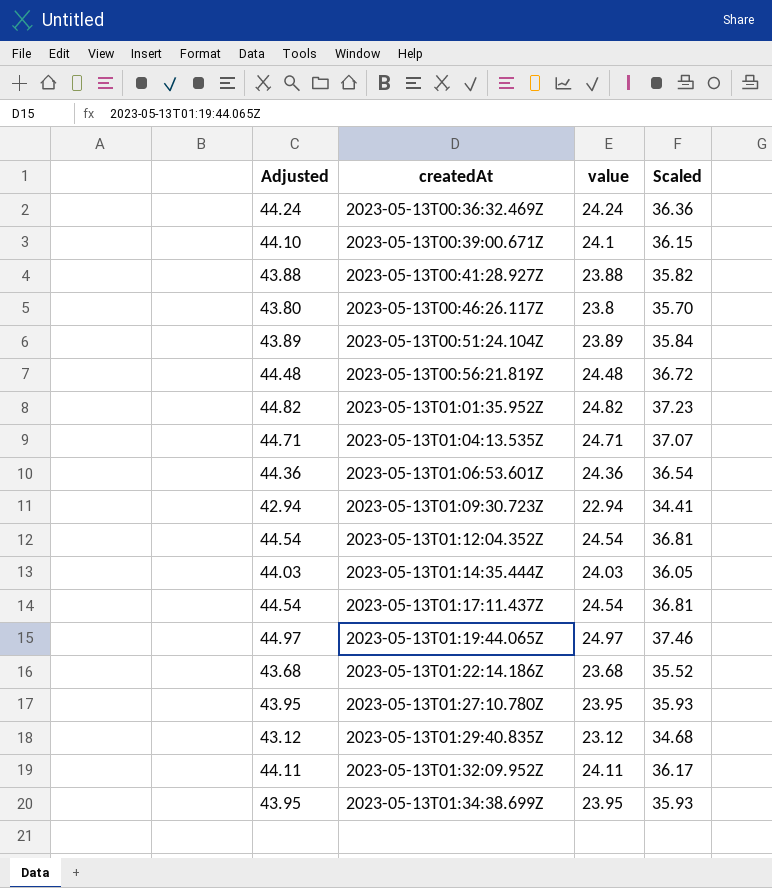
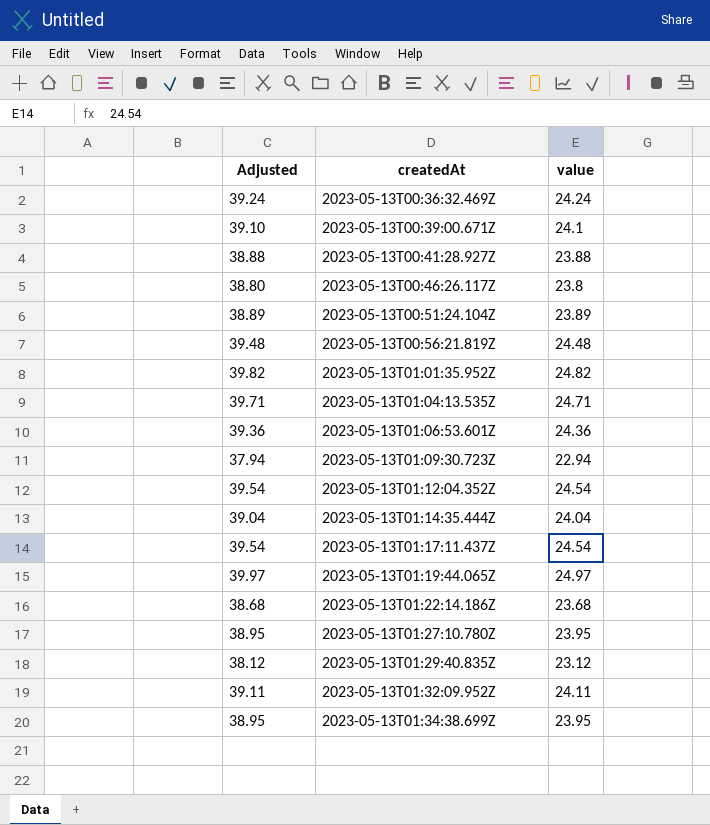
column Scaled | formula: [value] * 1.5 -> none
column Adjusted | formula: [value] + 20 -> [value] + 15
2023-05-13T01:14:35.444Z | value: 24.03 -> 24.04

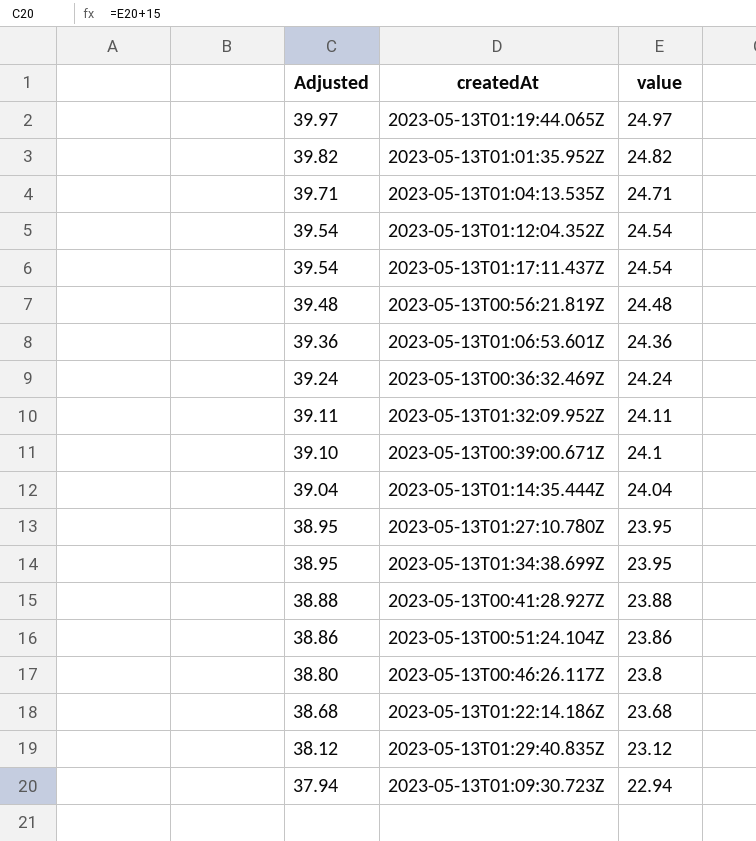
row order: createdAt ascending -> Adjusted descending
2023-05-13T00:51:24.104Z | Adjusted: 38.89 -> 38.86
2023-05-13T00:51:24.104Z | value: 23.89 -> 23.86

